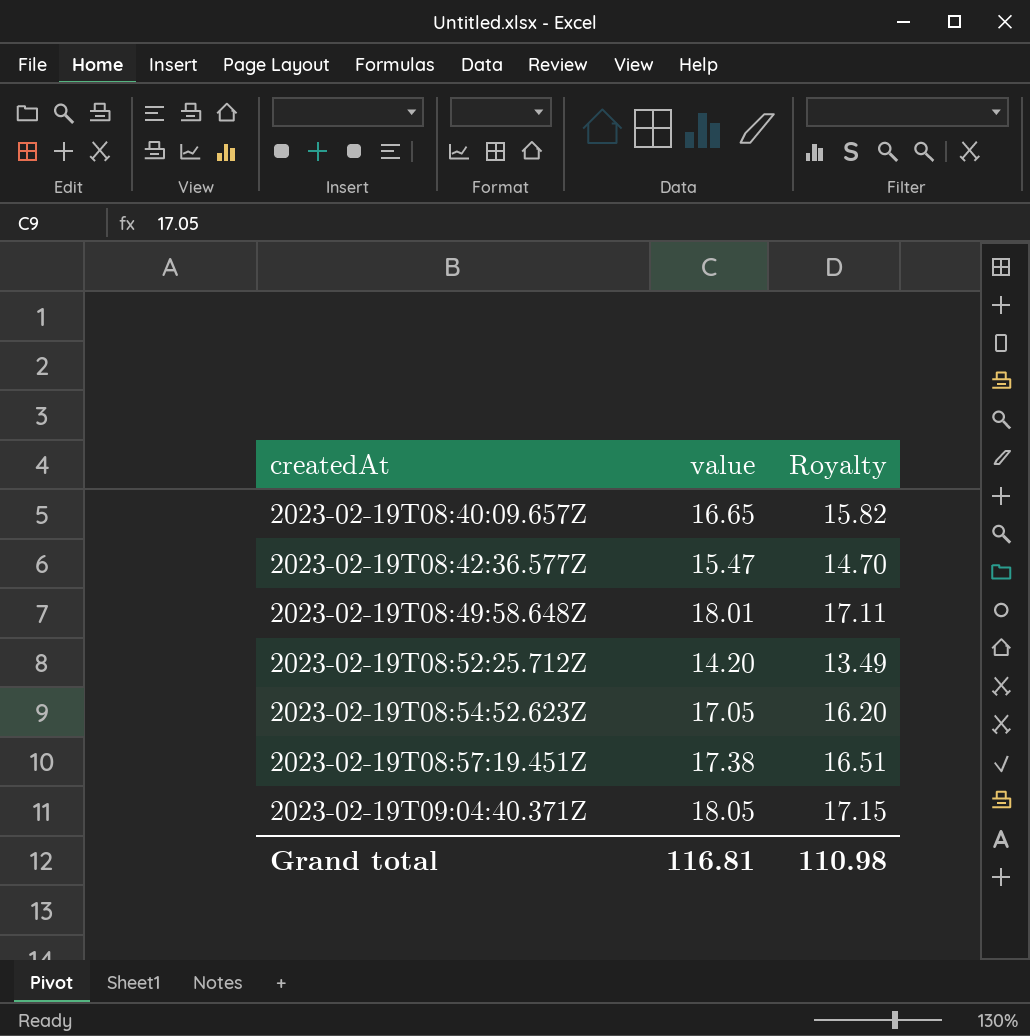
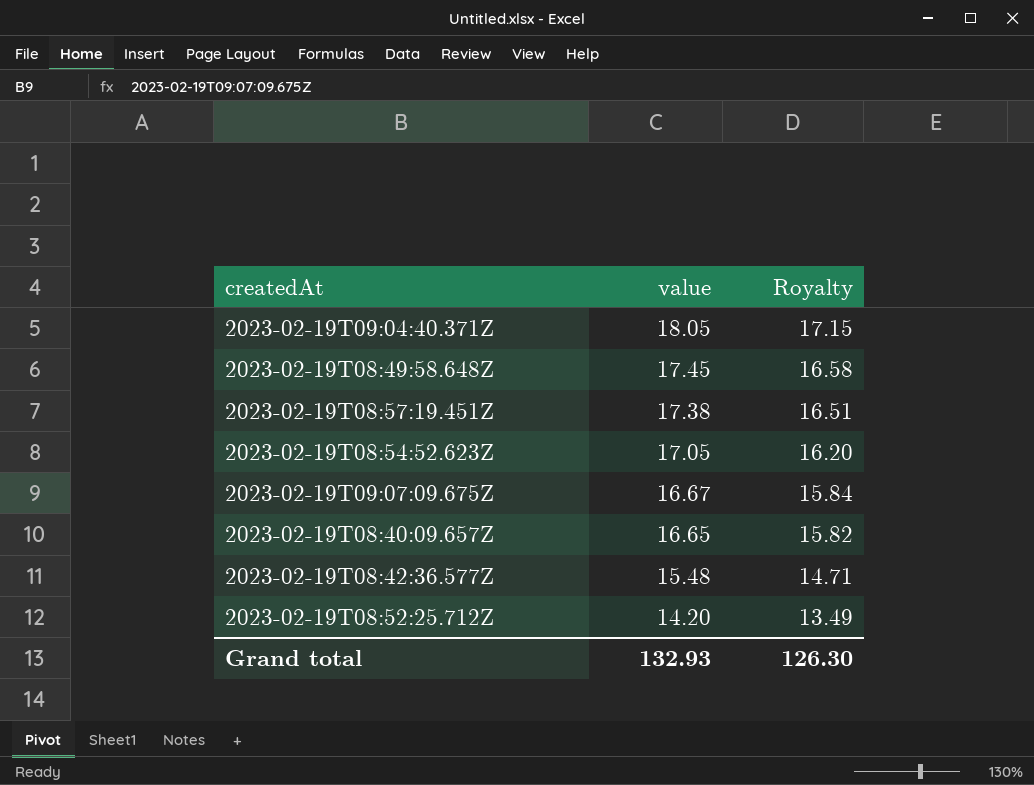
row order: createdAt ascending -> value descending
2023-02-19T08:49:58.648Z | value: 18.01 -> 17.45
2023-02-19T08:49:58.648Z | Royalty: 17.11 -> 16.58
row 2023-02-19T09:07:09.675Z: none -> 16.67 | 15.84
2023-02-19T08:42:36.577Z | value: 15.47 -> 15.48
2023-02-19T08:42:36.577Z | Royalty: 14.70 -> 14.71
Grand total | value: 116.81 -> 132.93
Grand total | Royalty: 110.98 -> 126.30

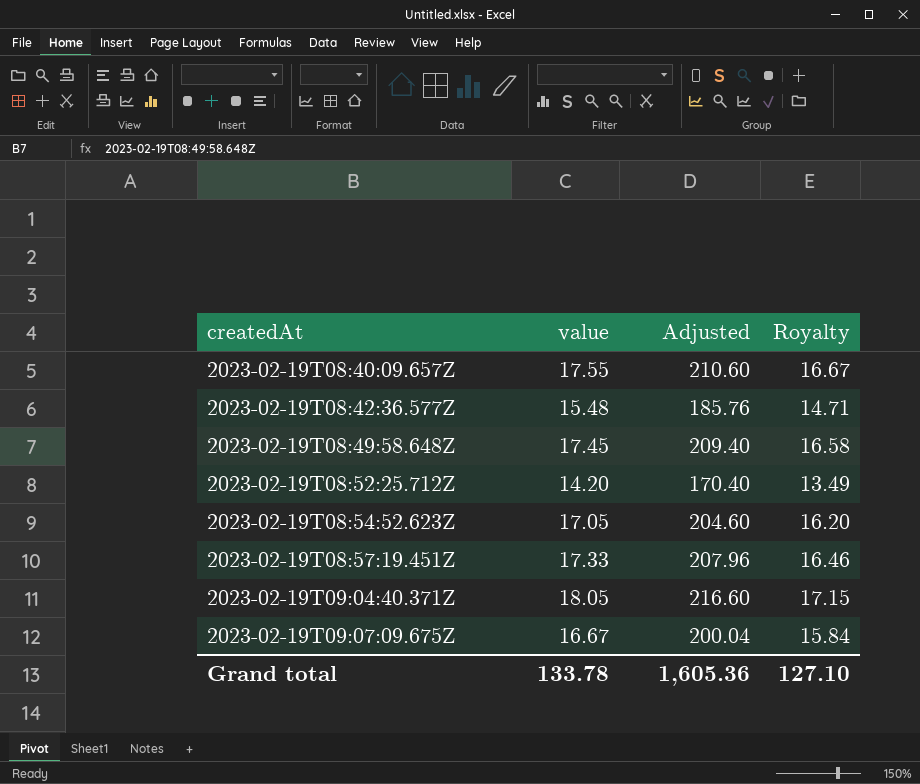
row order: value descending -> createdAt ascending
column Adjusted | formula: none -> [value] * 12
2023-02-19T08:40:09.657Z | value: 16.65 -> 17.55
2023-02-19T08:40:09.657Z | Royalty: 15.82 -> 16.67
2023-02-19T08:57:19.451Z | value: 17.38 -> 17.33
2023-02-19T08:57:19.451Z | Royalty: 16.51 -> 16.46
Grand total | value: 132.93 -> 133.78
Grand total | Royalty: 126.30 -> 127.10

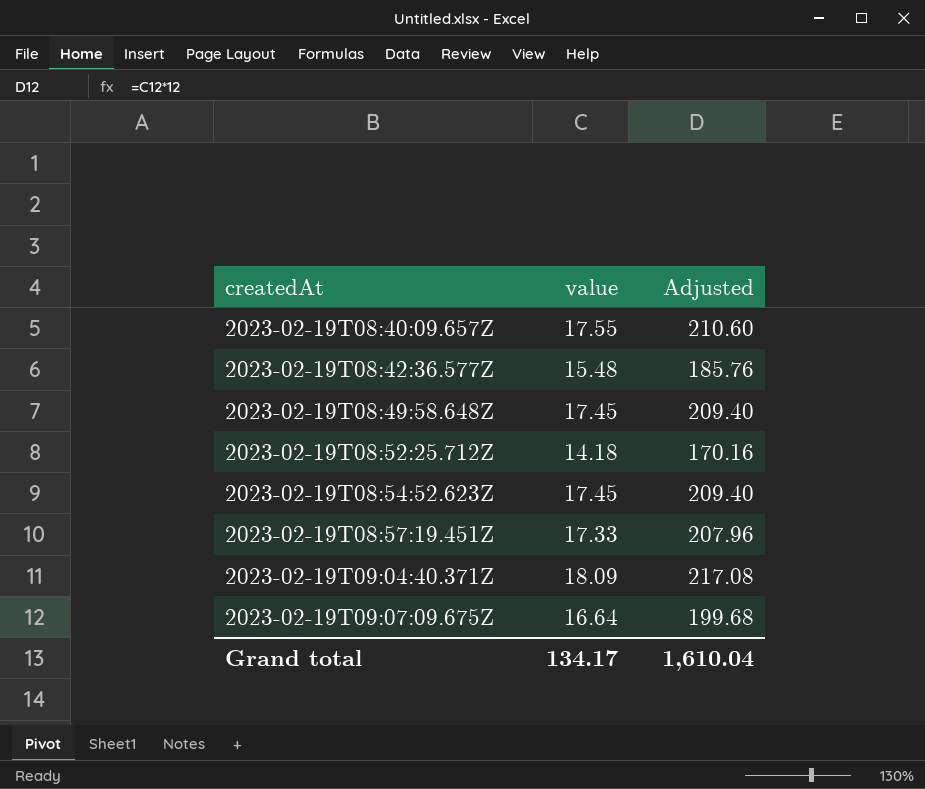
column Royalty | formula: [value] * 0.95 -> none
2023-02-19T08:52:25.712Z | value: 14.20 -> 14.18
2023-02-19T08:52:25.712Z | Adjusted: 170.40 -> 170.16
2023-02-19T08:54:52.623Z | value: 17.05 -> 17.45
2023-02-19T08:54:52.623Z | Adjusted: 204.60 -> 209.40
2023-02-19T09:04:40.371Z | value: 18.05 -> 18.09
2023-02-19T09:04:40.371Z | Adjusted: 216.60 -> 217.08
2023-02-19T09:07:09.675Z | value: 16.67 -> 16.64
2023-02-19T09:07:09.675Z | Adjusted: 200.04 -> 199.68
Grand total | value: 133.78 -> 134.17
Grand total | Adjusted: 1,605.36 -> 1,610.04

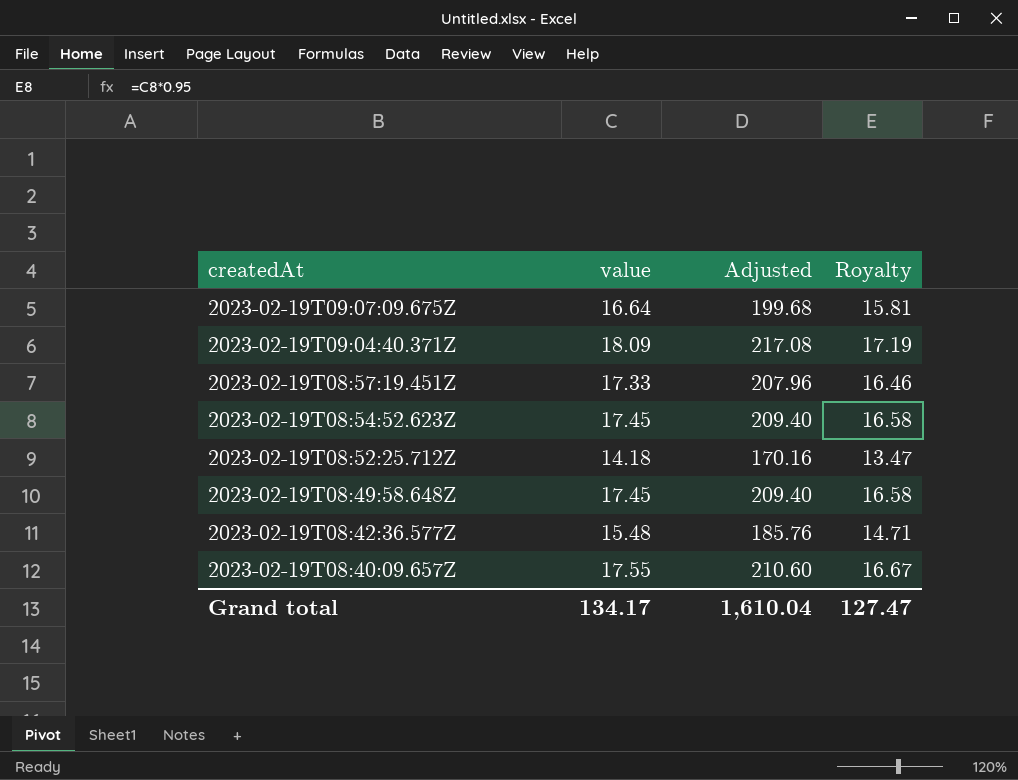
row order: createdAt ascending -> createdAt descending
column Royalty | formula: none -> [value] * 0.95

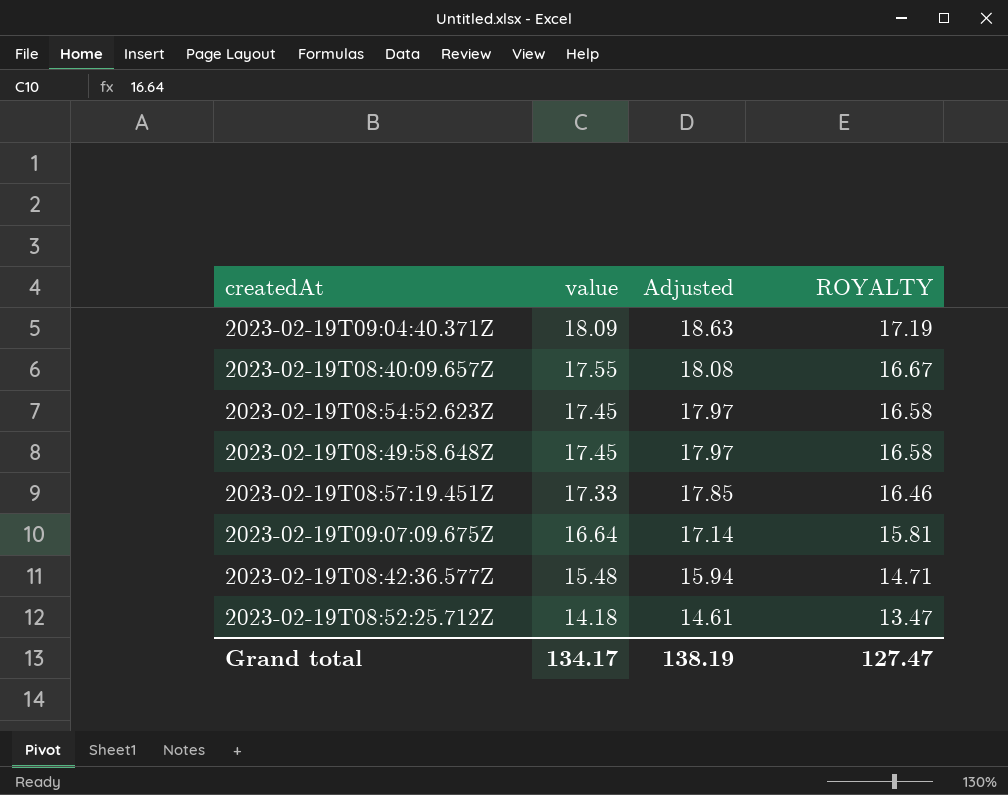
row order: createdAt descending -> value descending
column Adjusted | formula: [value] * 12 -> [value] * 1.03
column name: Royalty -> ROYALTY
Grand total | Adjusted: 1,610.04 -> 138.19

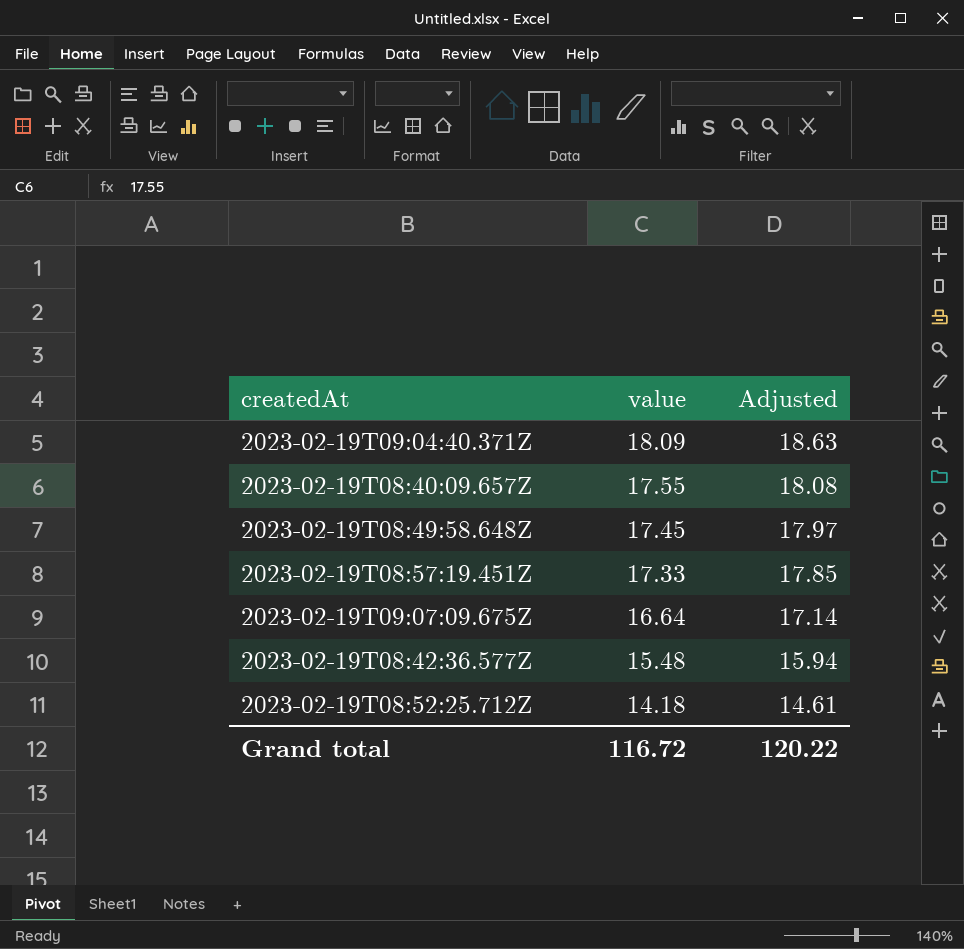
column ROYALTY | formula: [value] * 0.95 -> none
row 2023-02-19T08:54:52.623Z: 17.45 | 17.97 | 16.58 -> none
Grand total | value: 134.17 -> 116.72
Grand total | Adjusted: 138.19 -> 120.22

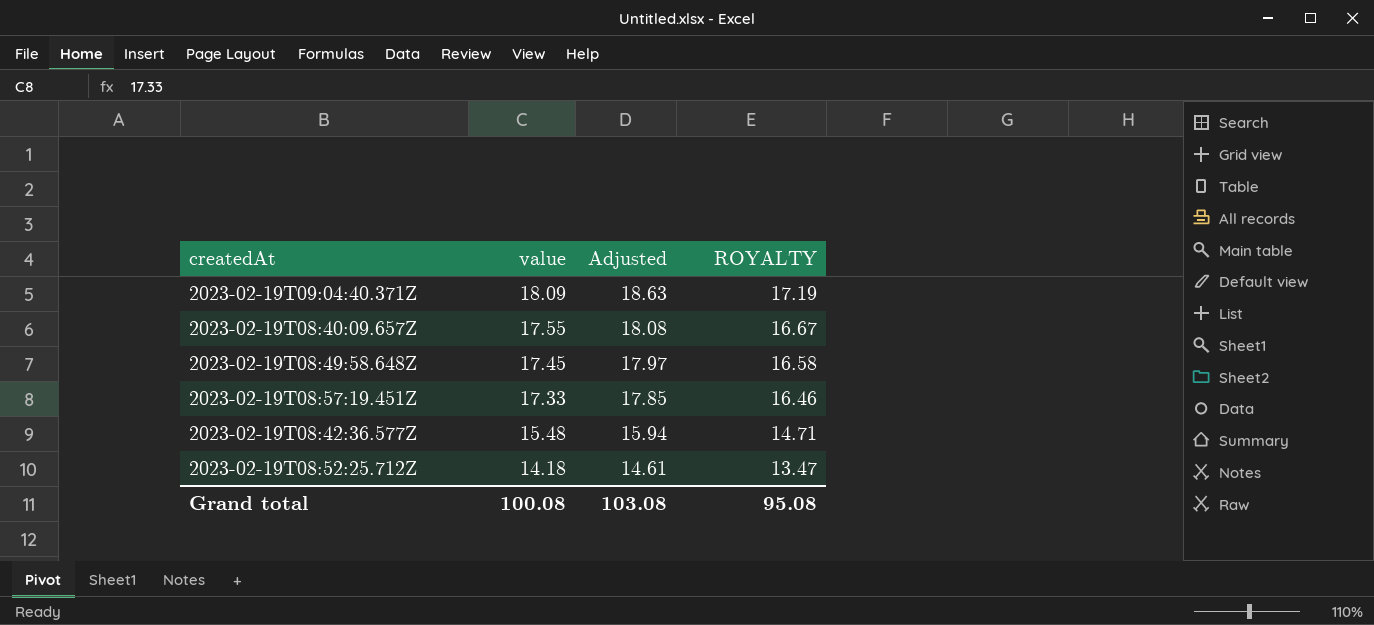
column ROYALTY | formula: none -> [value] * 0.95
row 2023-02-19T09:07:09.675Z: 16.64 | 17.14 -> none
Grand total | value: 116.72 -> 100.08
Grand total | Adjusted: 120.22 -> 103.08

